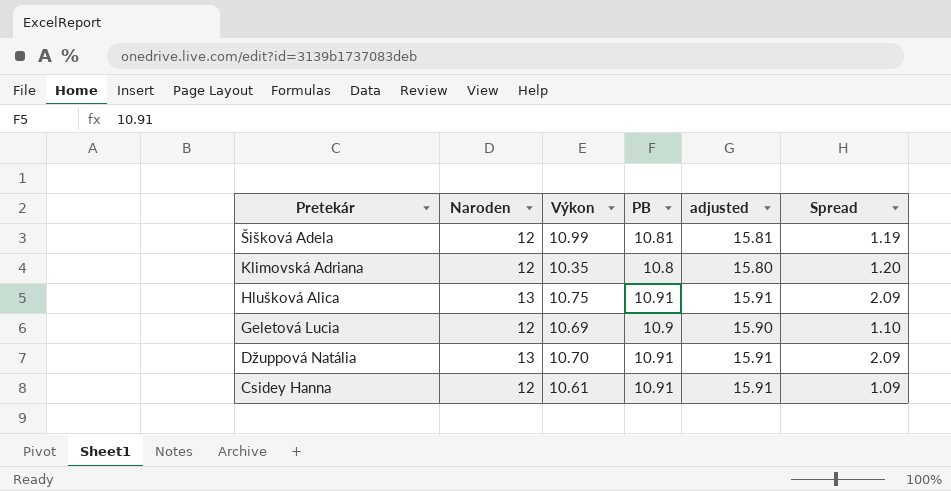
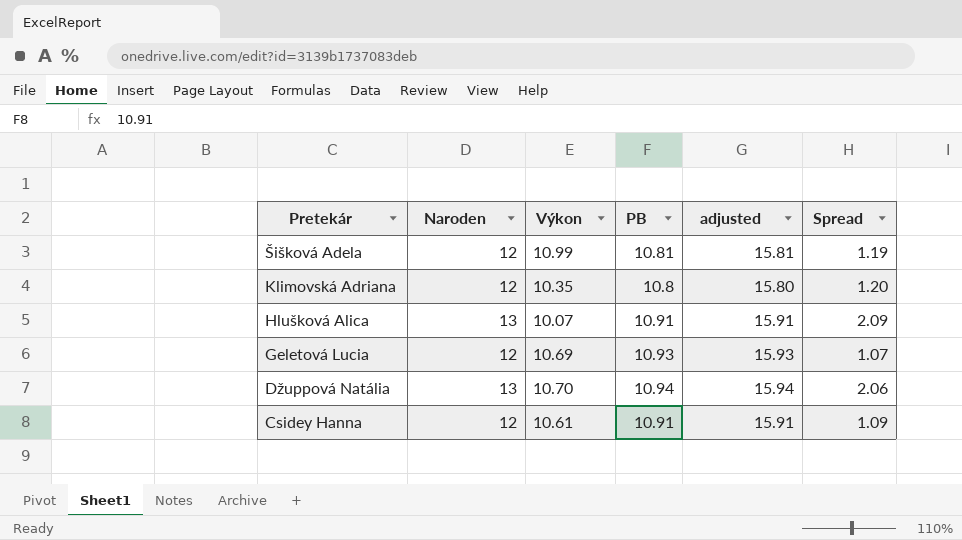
Hlušková Alica | Výkon: 10.75 -> 10.07
Geletová Lucia | PB: 10.9 -> 10.93
Geletová Lucia | adjusted: 15.90 -> 15.93
Geletová Lucia | Spread: 1.10 -> 1.07
Džuppová Natália | PB: 10.91 -> 10.94
Džuppová Natália | adjusted: 15.91 -> 15.94
Džuppová Natália | Spread: 2.09 -> 2.06

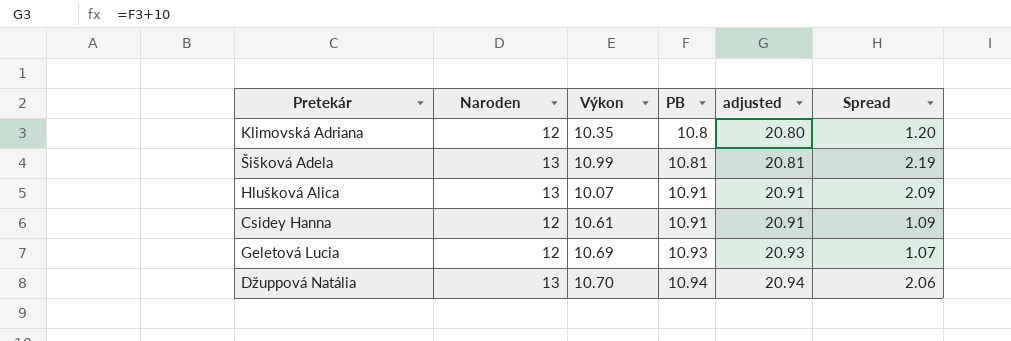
row order: Pretekár descending -> PB ascending
column adjusted | formula: [PB] + 5 -> [PB] + 10
Šišková Adela | Naroden: 12 -> 13
Šišková Adela | Spread: 1.19 -> 2.19

